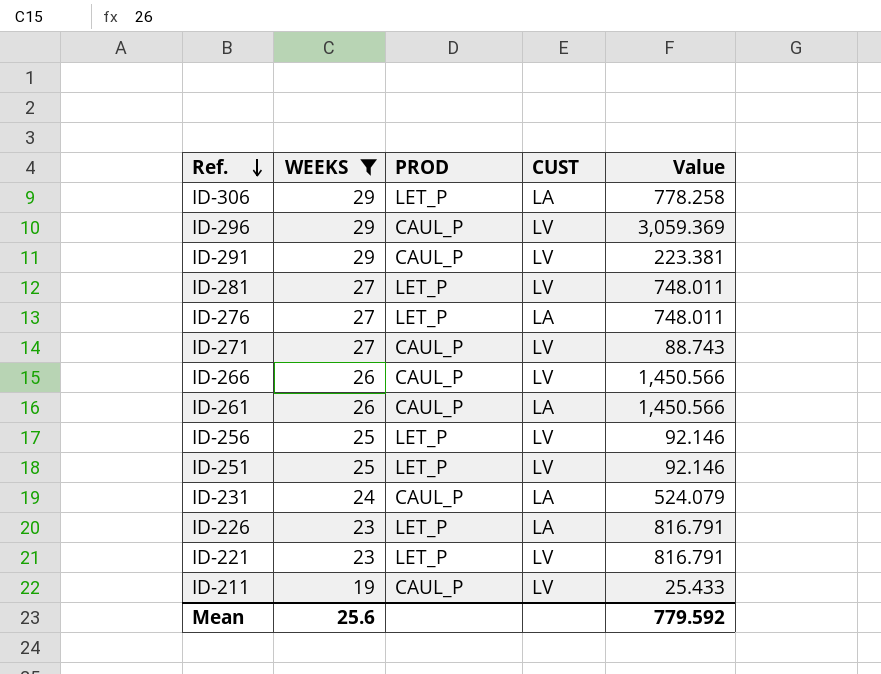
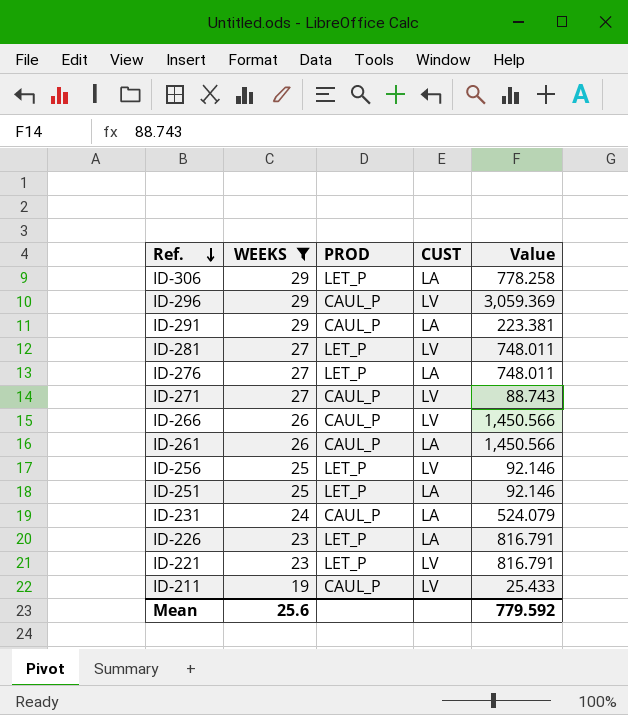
ID-291 | CUST: LV -> LA
ID-251 | CUST: LV -> LA

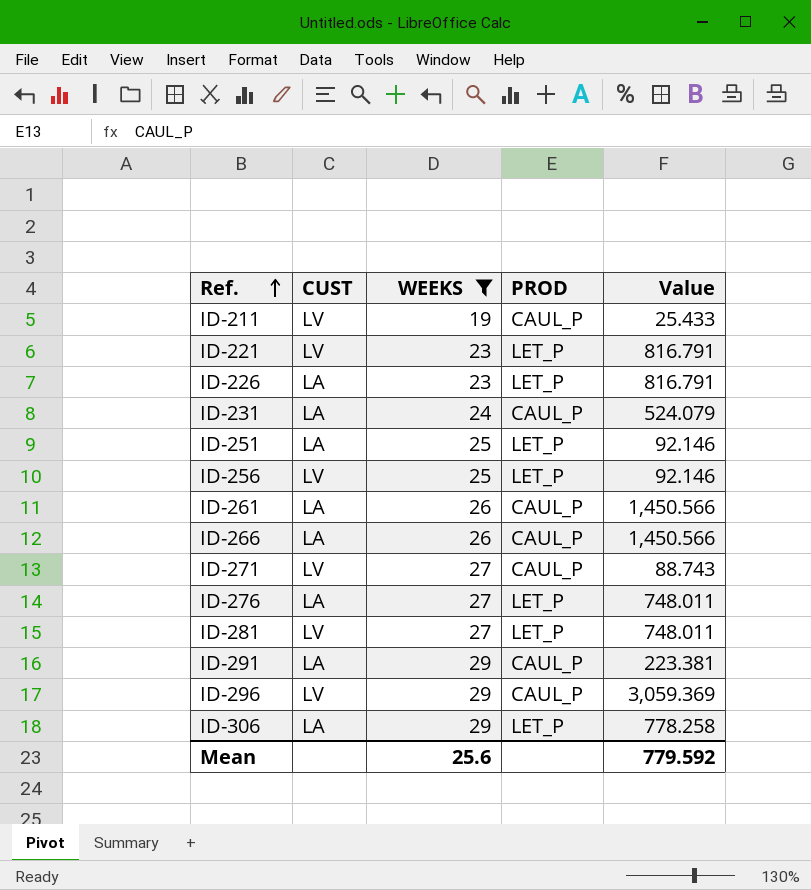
row order: Ref. descending -> Ref. ascending
column CUST | position: 4 -> 2
ID-266 | CUST: LV -> LA

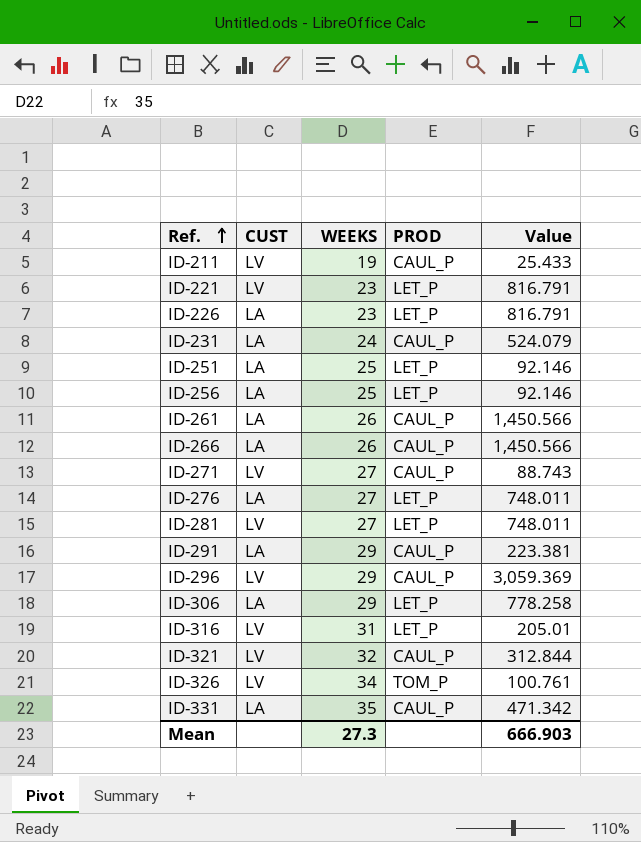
filter: WEEKS <= 29 -> none
ID-256 | CUST: LV -> LA
Mean | WEEKS: 25.6 -> 27.3
Mean | Value: 779.592 -> 666.903

